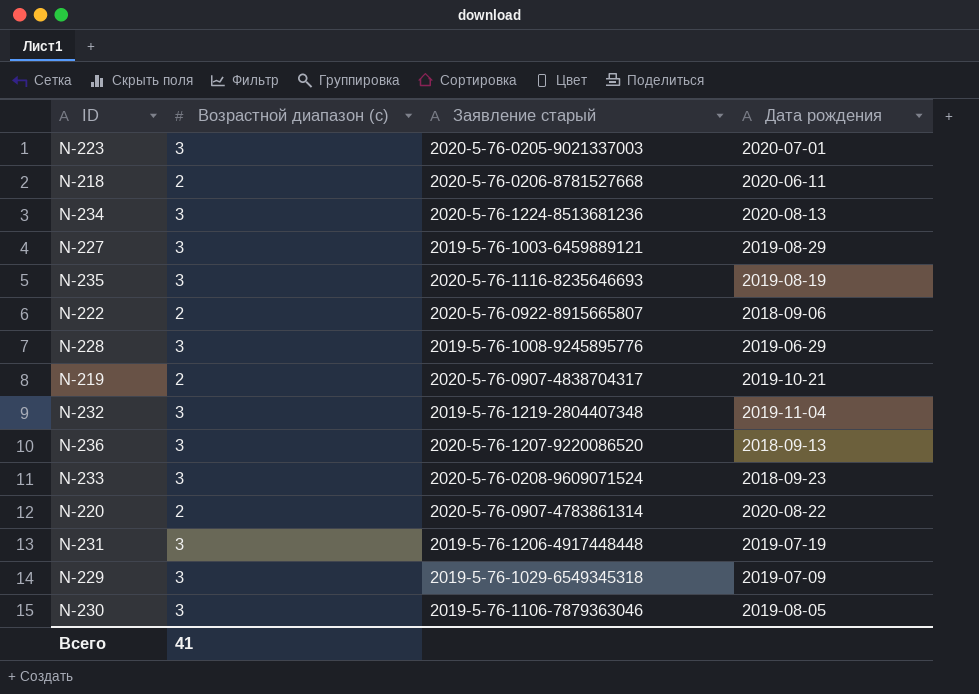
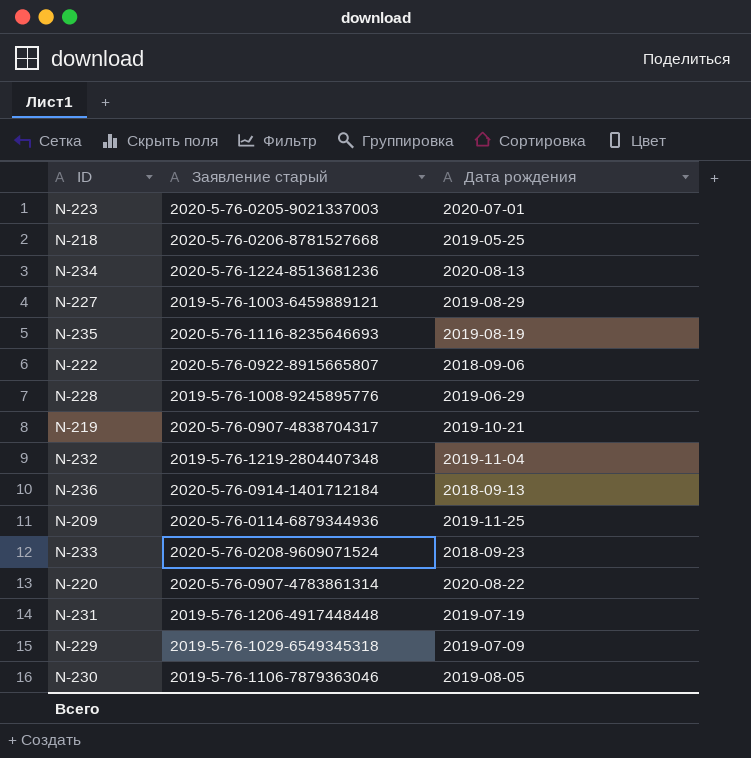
column Возрастной диапазон (с) | position: 2 -> none
N-218 | Дата рождения: 2020-06-11 -> 2019-05-25
N-236 | Заявление старый: 2020-5-76-1207-9220086520 -> 2020-5-76-0914-1401712184
row N-209: none -> 2020-5-76-0114-6879344936 | 2019-11-25

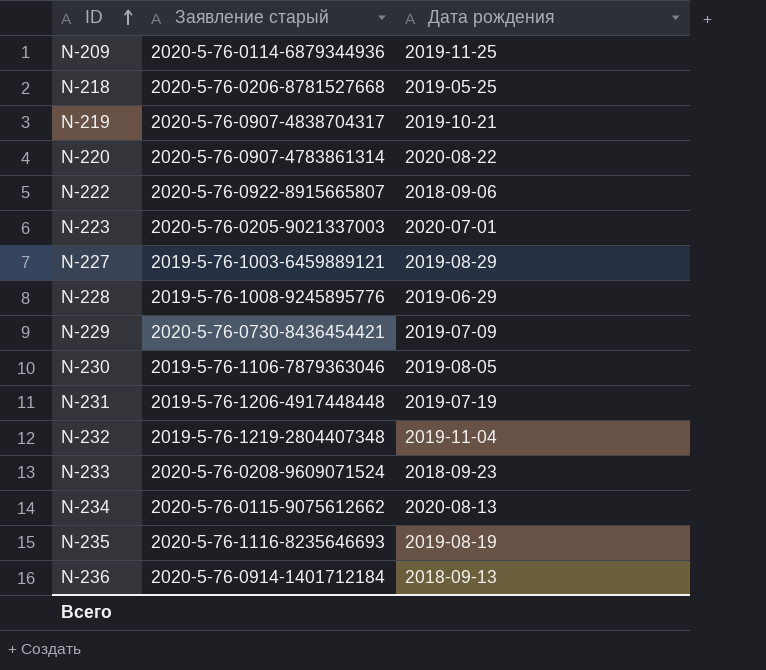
row order: none -> ID ascending
N-229 | Заявление старый: 2019-5-76-1029-6549345318 -> 2020-5-76-0730-8436454421
N-234 | Заявление старый: 2020-5-76-1224-8513681236 -> 2020-5-76-0115-9075612662

